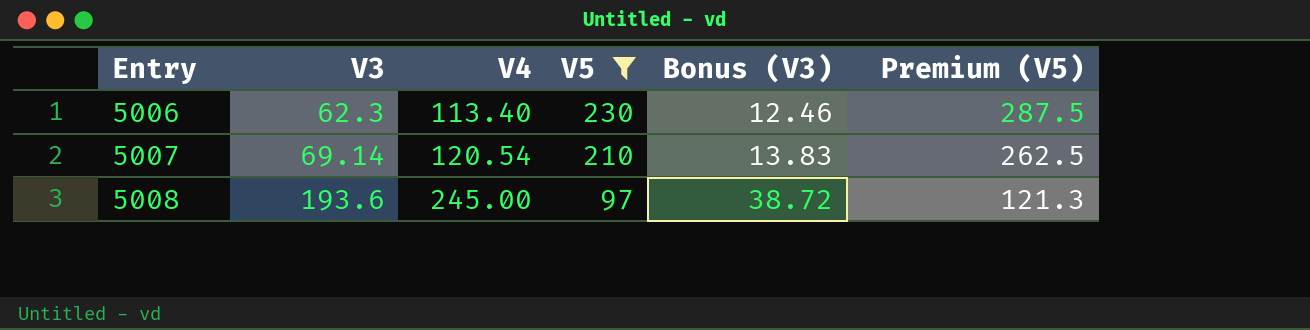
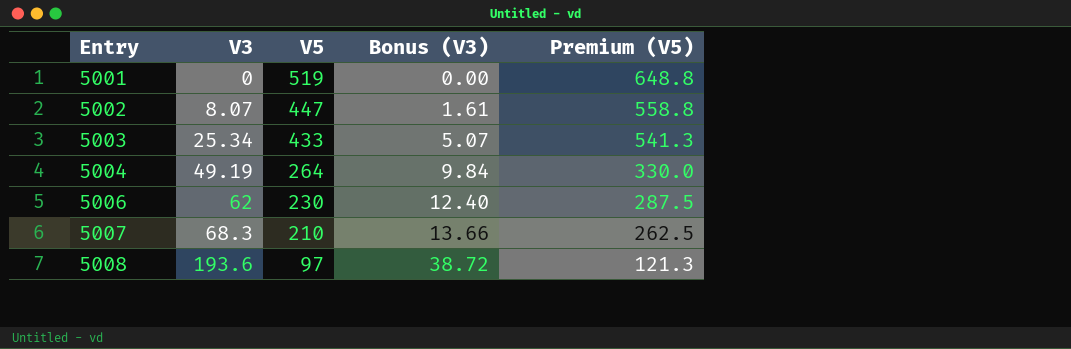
filter: V5 <= 230 -> none
column V4 | position: 3 -> none
5006 | V3: 62.3 -> 62
5006 | Bonus (V3): 12.46 -> 12.40
5007 | V3: 69.14 -> 68.3
5007 | Bonus (V3): 13.83 -> 13.66

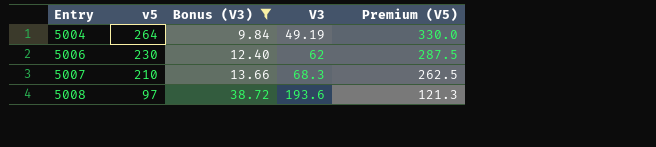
filter: none -> Bonus (V3) >= 9.84
column name: V5 -> v5
column V3 | position: 2 -> 4

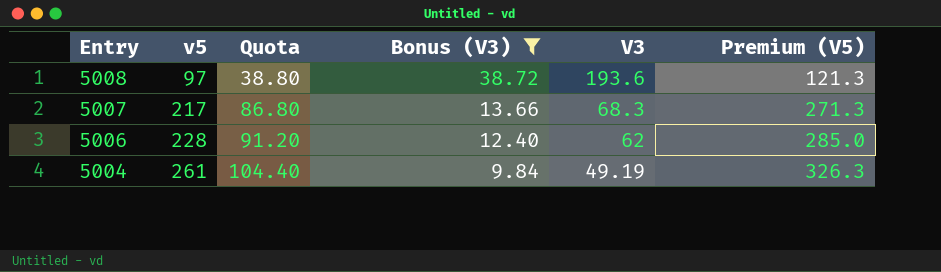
row order: Entry ascending -> Entry descending
column Quota | formula: none -> [v5] * 0.4
5007 | v5: 210 -> 217
5007 | Premium (V5): 262.5 -> 271.3
5006 | v5: 230 -> 228
5006 | Premium (V5): 287.5 -> 285.0
5004 | v5: 264 -> 261
5004 | Premium (V5): 330.0 -> 326.3

